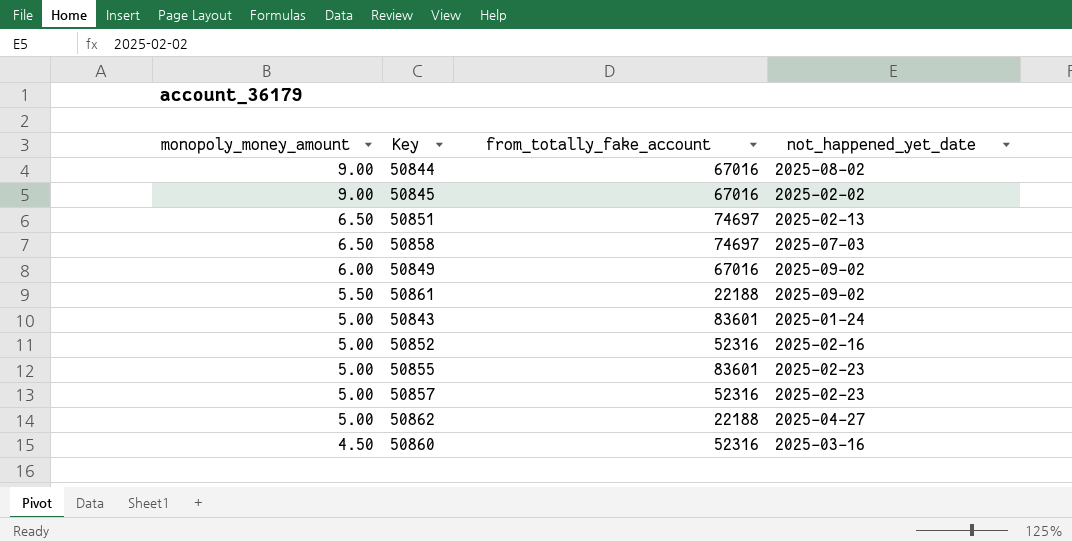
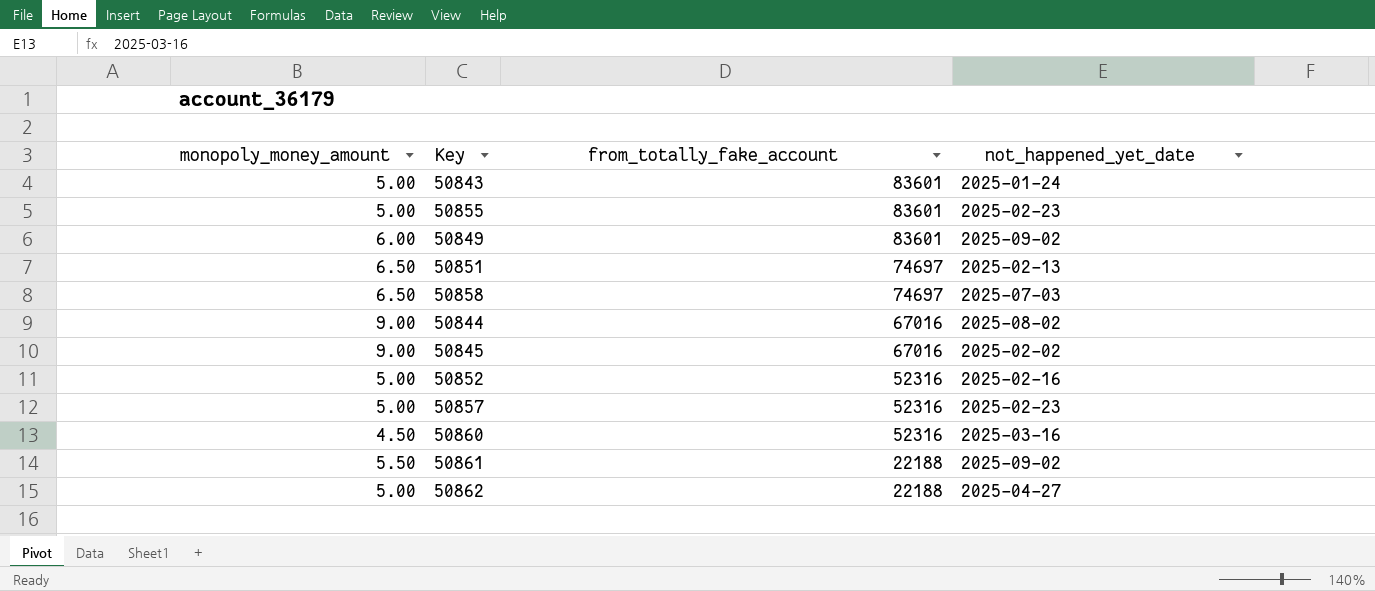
row order: monopoly_money_amount descending -> from_totally_fake_account descending
50849 | from_totally_fake_account: 67016 -> 83601

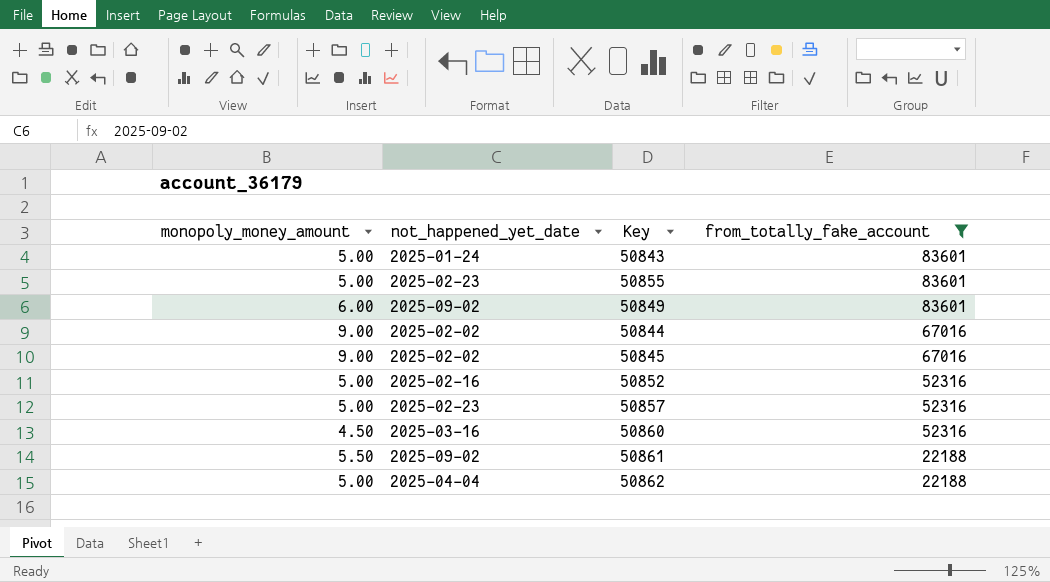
filter: none -> from_totally_fake_account != 74697
column not_happened_yet_date | position: 4 -> 2
50844 | not_happened_yet_date: 2025-08-02 -> 2025-02-02
50862 | not_happened_yet_date: 2025-04-27 -> 2025-04-04

